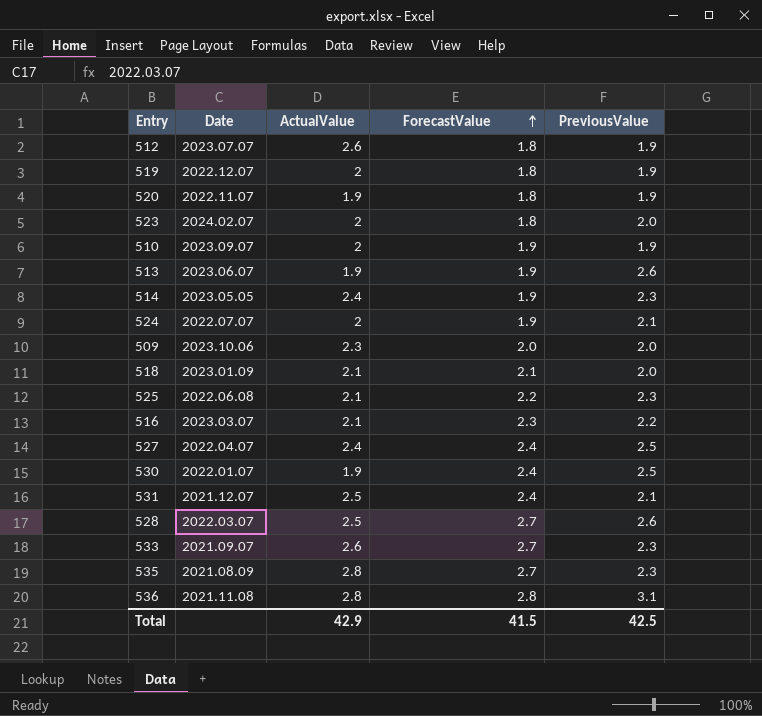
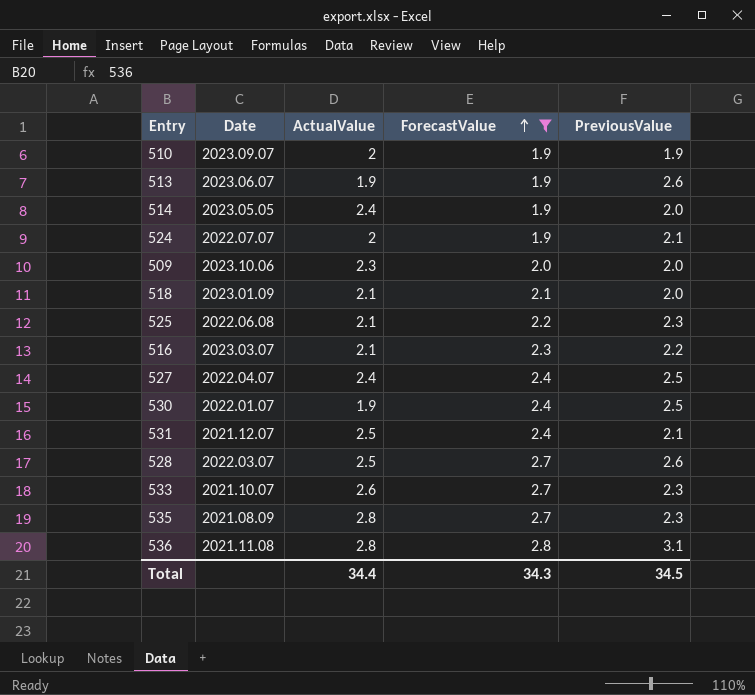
filter: none -> ForecastValue != 1.8
514 | PreviousValue: 2.3 -> 2.0
533 | Date: 2021.09.07 -> 2021.10.07
Total | ActualValue: 42.9 -> 34.4
Total | ForecastValue: 41.5 -> 34.3
Total | PreviousValue: 42.5 -> 34.5

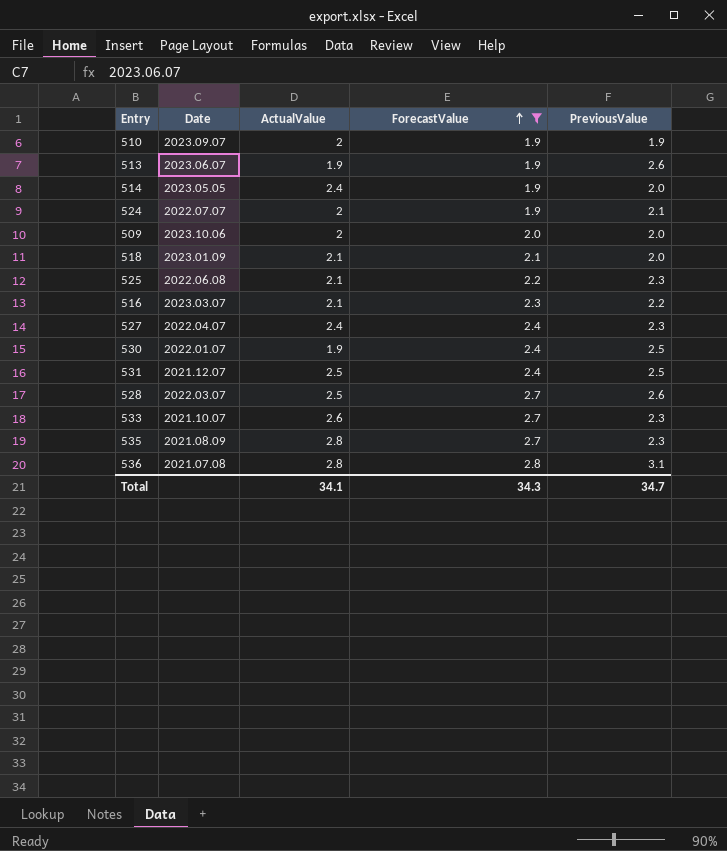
509 | ActualValue: 2.3 -> 2
527 | PreviousValue: 2.5 -> 2.3
531 | PreviousValue: 2.1 -> 2.5
536 | Date: 2021.11.08 -> 2021.07.08
Total | ActualValue: 34.4 -> 34.1
Total | PreviousValue: 34.5 -> 34.7

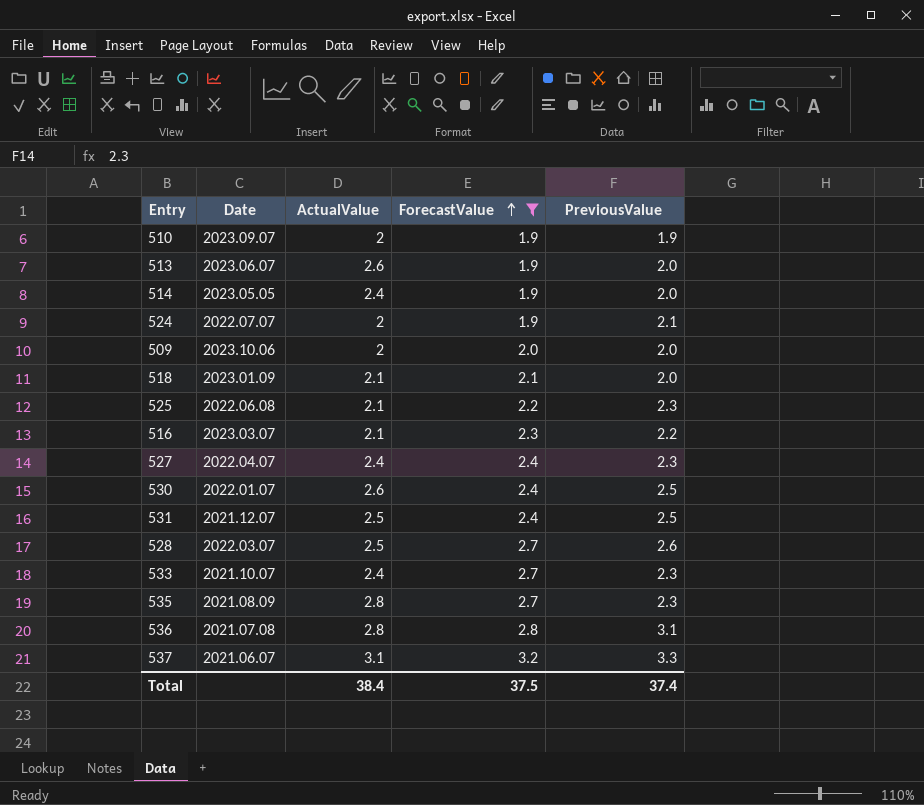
513 | ActualValue: 1.9 -> 2.6
513 | PreviousValue: 2.6 -> 2.0
530 | ActualValue: 1.9 -> 2.6
533 | ActualValue: 2.6 -> 2.4
row 537: none -> 2021.06.07 | 3.1 | 3.2 | 3.3
Total | ActualValue: 34.1 -> 38.4
Total | ForecastValue: 34.3 -> 37.5
Total | PreviousValue: 34.7 -> 37.4

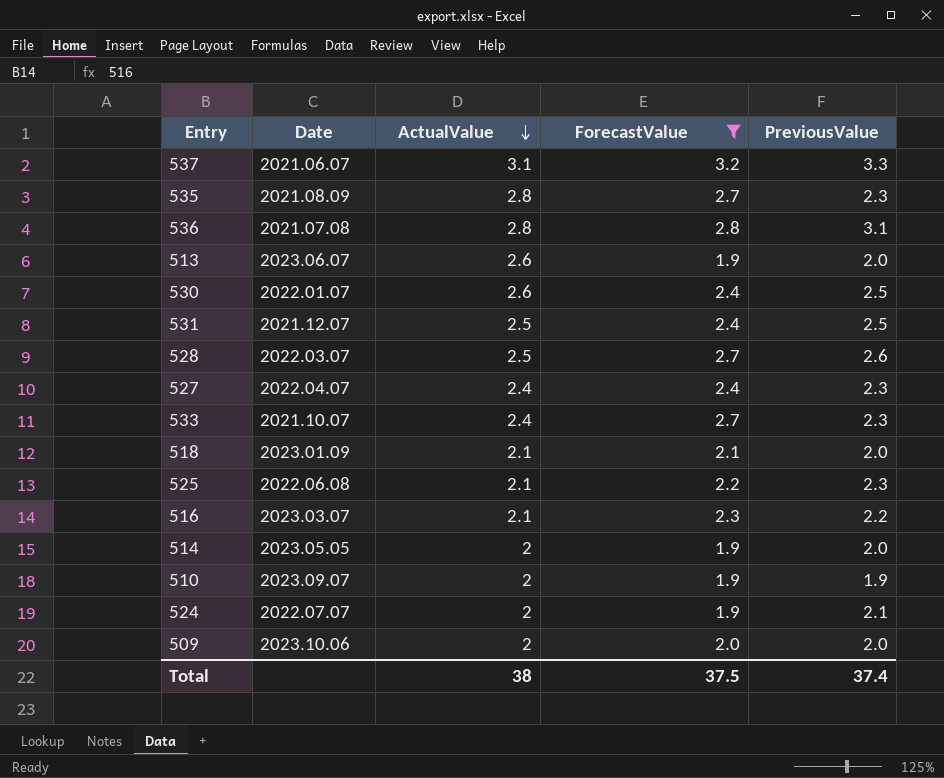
row order: ForecastValue ascending -> ActualValue descending
514 | ActualValue: 2.4 -> 2
Total | ActualValue: 38.4 -> 38

